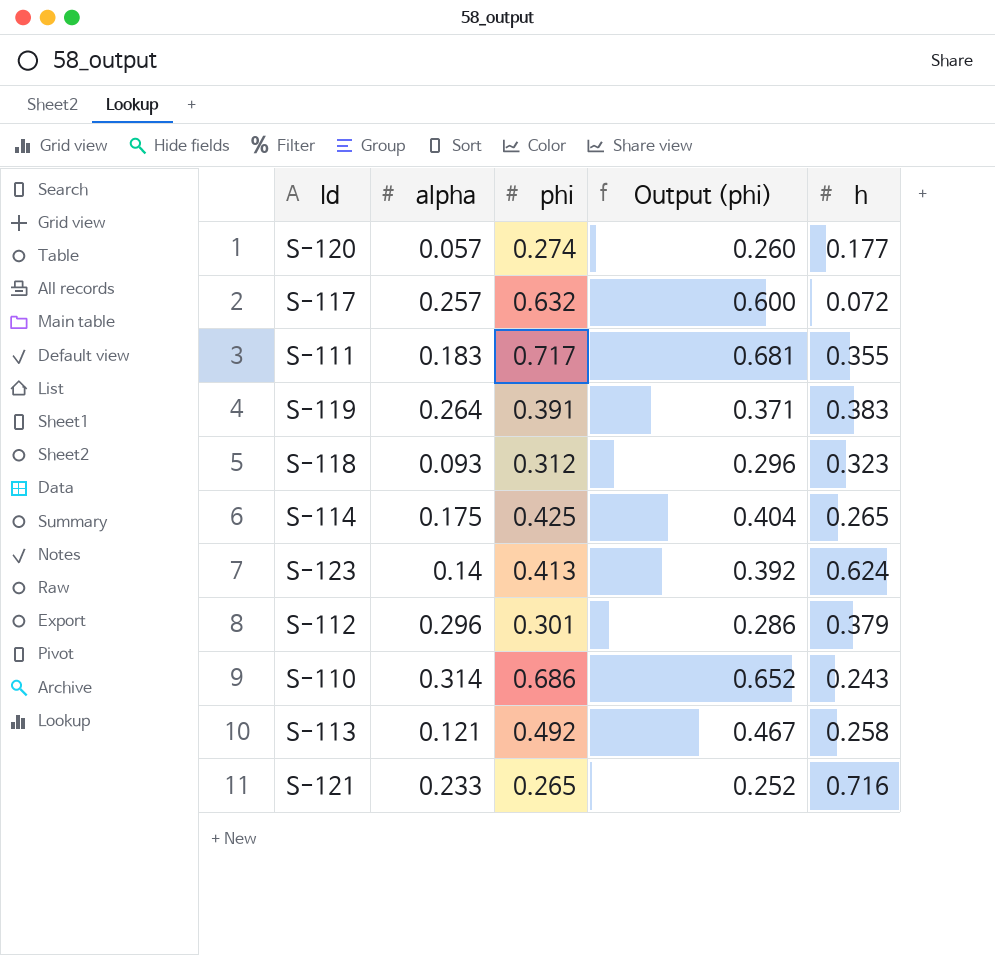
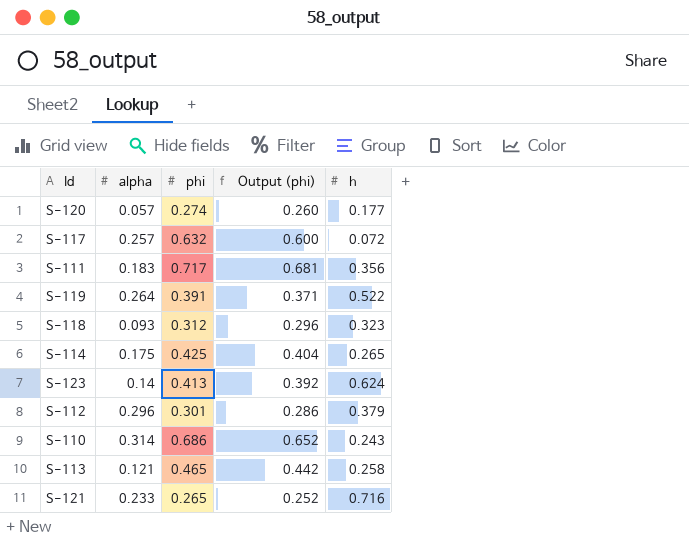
S-111 | h: 0.355 -> 0.356
S-119 | h: 0.383 -> 0.522
S-113 | phi: 0.492 -> 0.465
S-113 | Output (phi): 0.467 -> 0.442

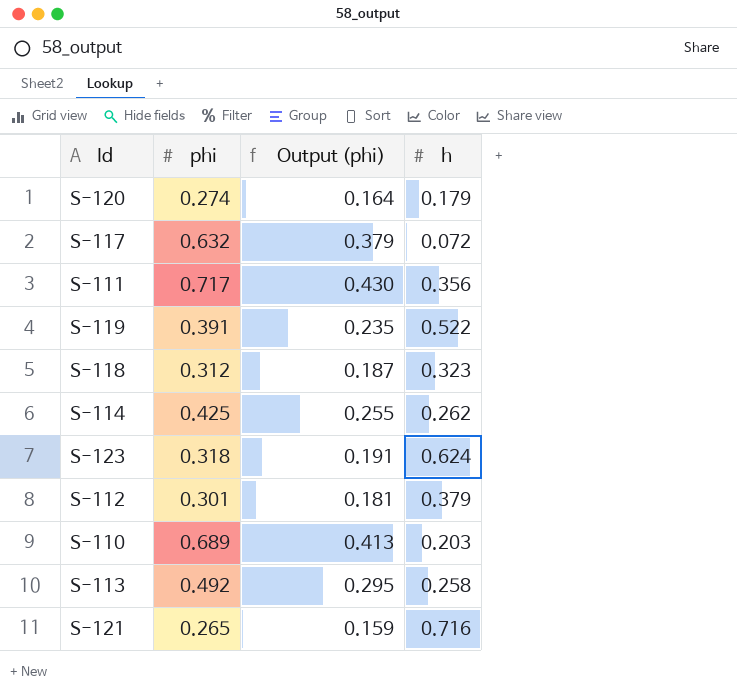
column alpha | position: 2 -> none
column Output (phi) | formula: [phi] * 0.95 -> [phi] * 0.6
S-120 | h: 0.177 -> 0.179
S-114 | h: 0.265 -> 0.262
S-123 | phi: 0.413 -> 0.318
S-110 | phi: 0.686 -> 0.689
S-110 | h: 0.243 -> 0.203
S-113 | phi: 0.465 -> 0.492

